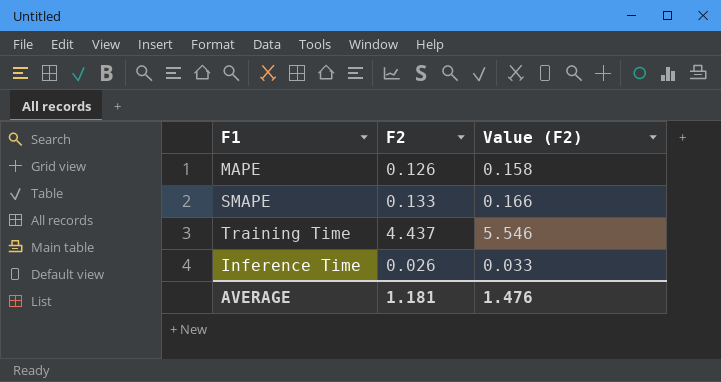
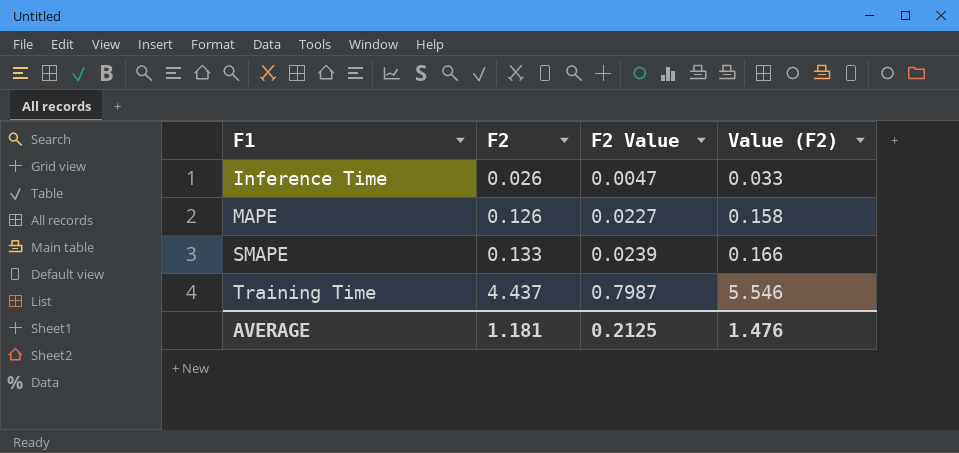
row order: none -> F1 ascending
column F2 Value | formula: none -> [F2] * 0.18

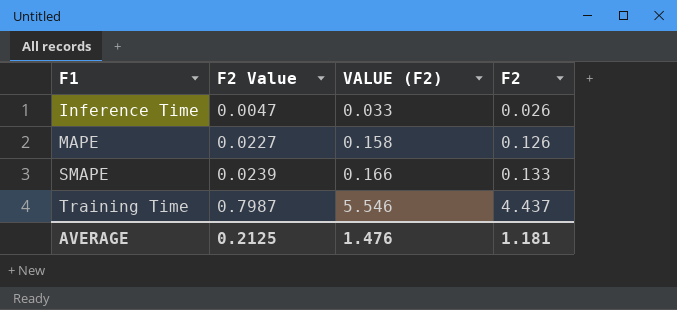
column name: Value (F2) -> VALUE (F2)
column F2 | position: 2 -> 4

